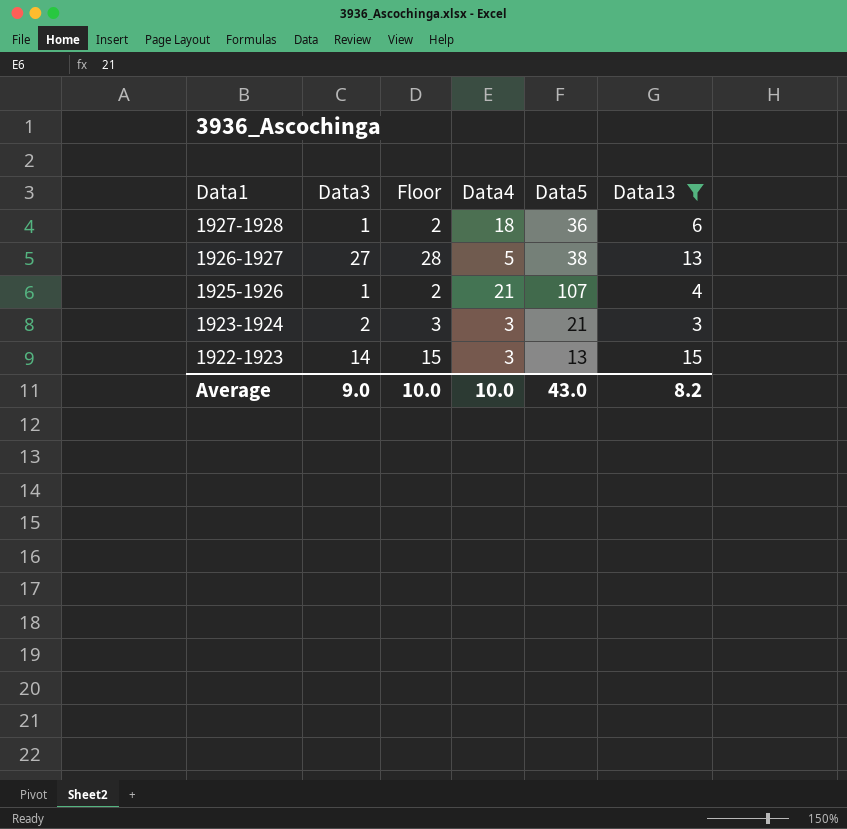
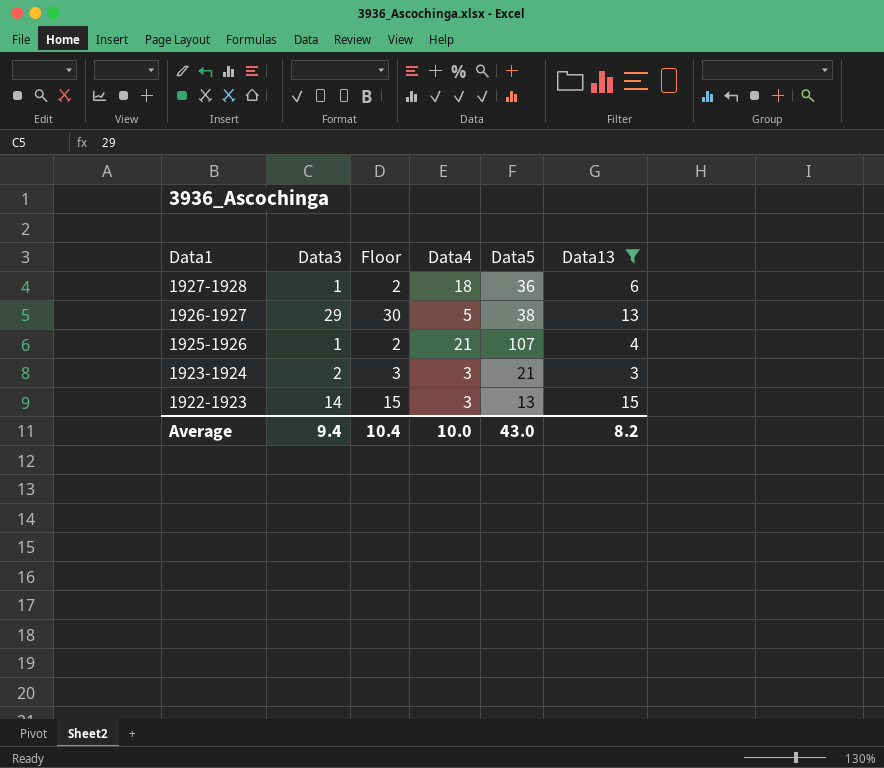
1926-1927 | Data3: 27 -> 29
1926-1927 | Floor: 28 -> 30
Average | Data3: 9.0 -> 9.4
Average | Floor: 10.0 -> 10.4

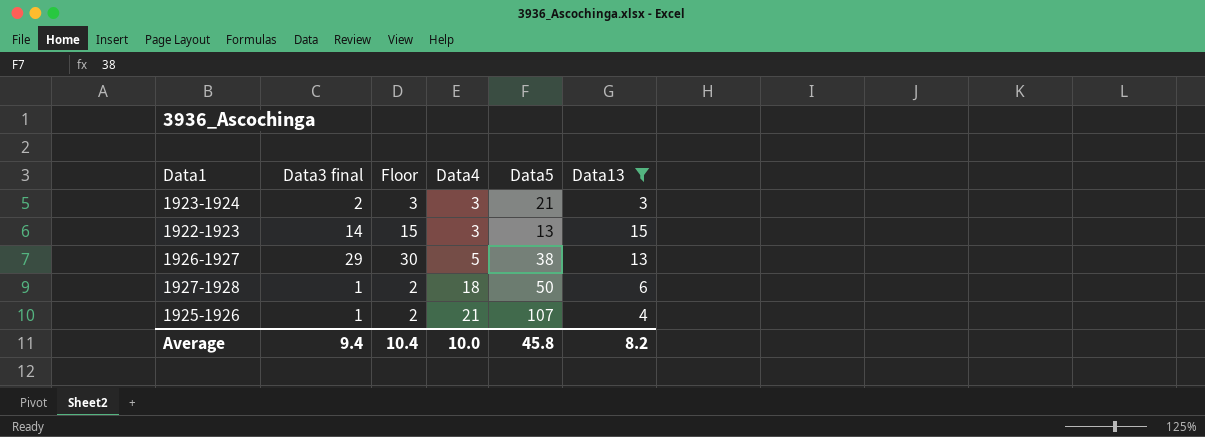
row order: Data1 descending -> Data4 ascending
column name: Data3 -> Data3 final
1927-1928 | Data5: 36 -> 50
Average | Data5: 43.0 -> 45.8

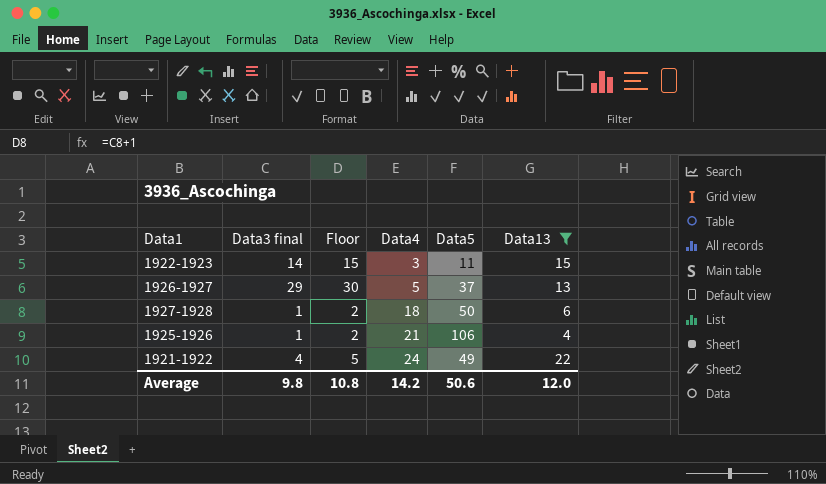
row 1923-1924: 2 | 3 | 3 | 21 | 3 -> none
1922-1923 | Data5: 13 -> 11
1926-1927 | Data5: 38 -> 37
1925-1926 | Data5: 107 -> 106
row 1921-1922: none -> 4 | 5 | 24 | 49 | 22
Average | Data3 final: 9.4 -> 9.8
Average | Floor: 10.4 -> 10.8
Average | Data4: 10.0 -> 14.2
Average | Data5: 45.8 -> 50.6
Average | Data13: 8.2 -> 12.0

